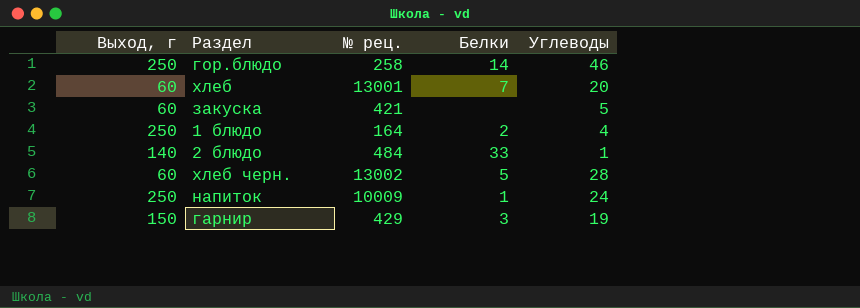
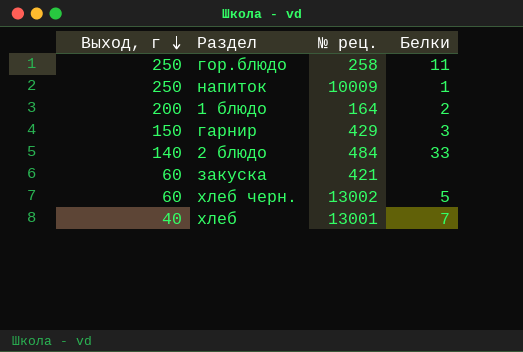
row order: none -> Выход, г descending
column Углеводы | position: 5 -> none
гор.блюдо | Белки: 14 -> 11
1 блюдо | Выход, г: 250 -> 200
хлеб | Выход, г: 60 -> 40

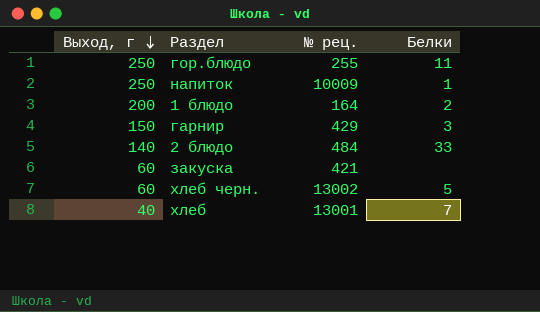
гор.блюдо | № рец.: 258 -> 255

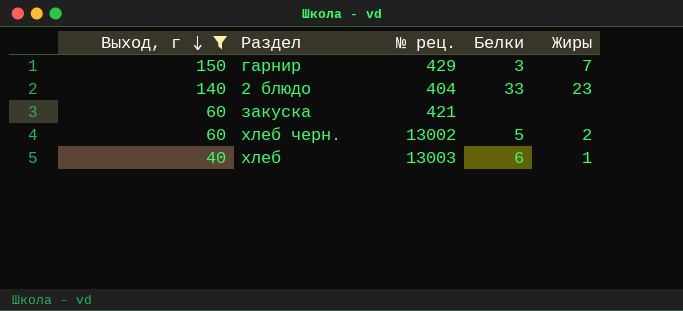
filter: none -> Выход, г <= 150
column Жиры | position: none -> 5
2 блюдо | № рец.: 484 -> 404
хлеб | № рец.: 13001 -> 13003
хлеб | Белки: 7 -> 6

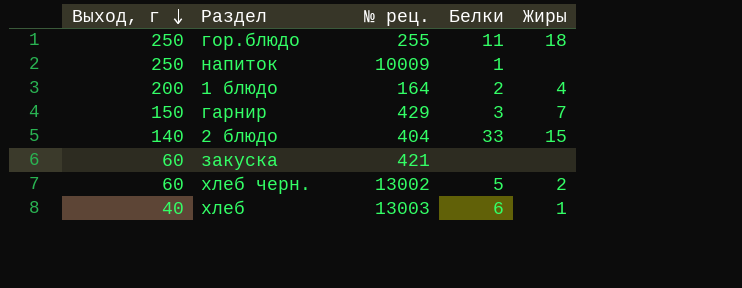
filter: Выход, г <= 150 -> none
2 блюдо | Жиры: 23 -> 15

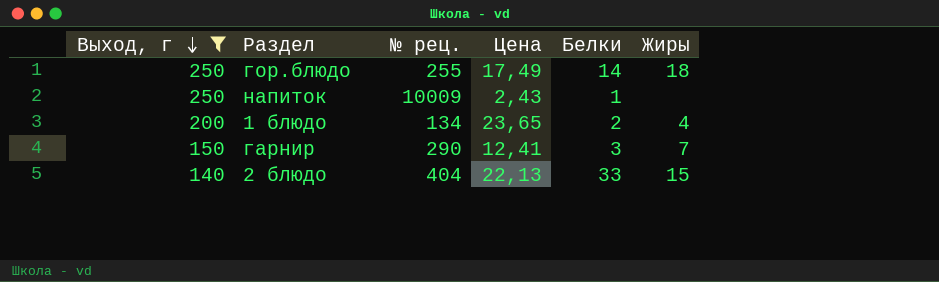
filter: none -> Выход, г >= 140
column Цена | position: none -> 4
гор.блюдо | Белки: 11 -> 14
1 блюдо | № рец.: 164 -> 134
гарнир | № рец.: 429 -> 290

